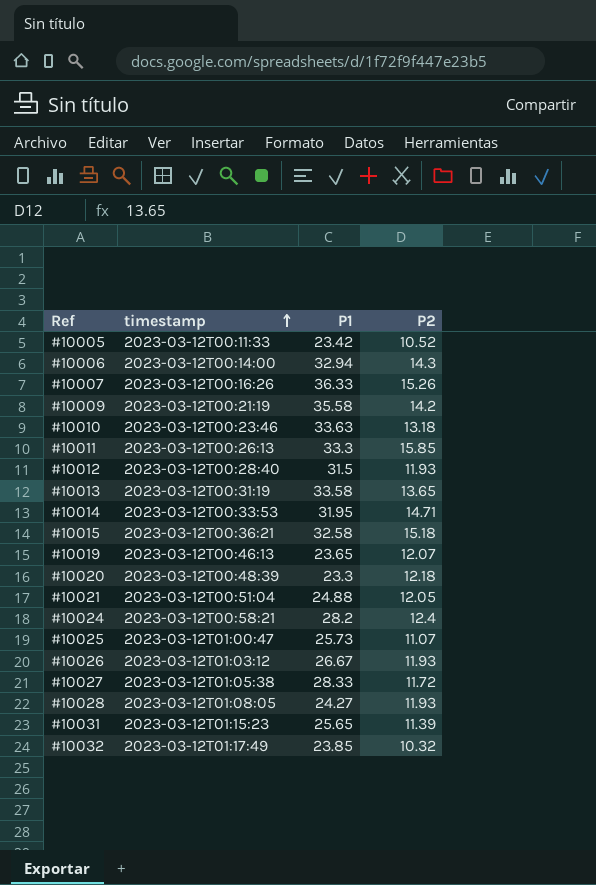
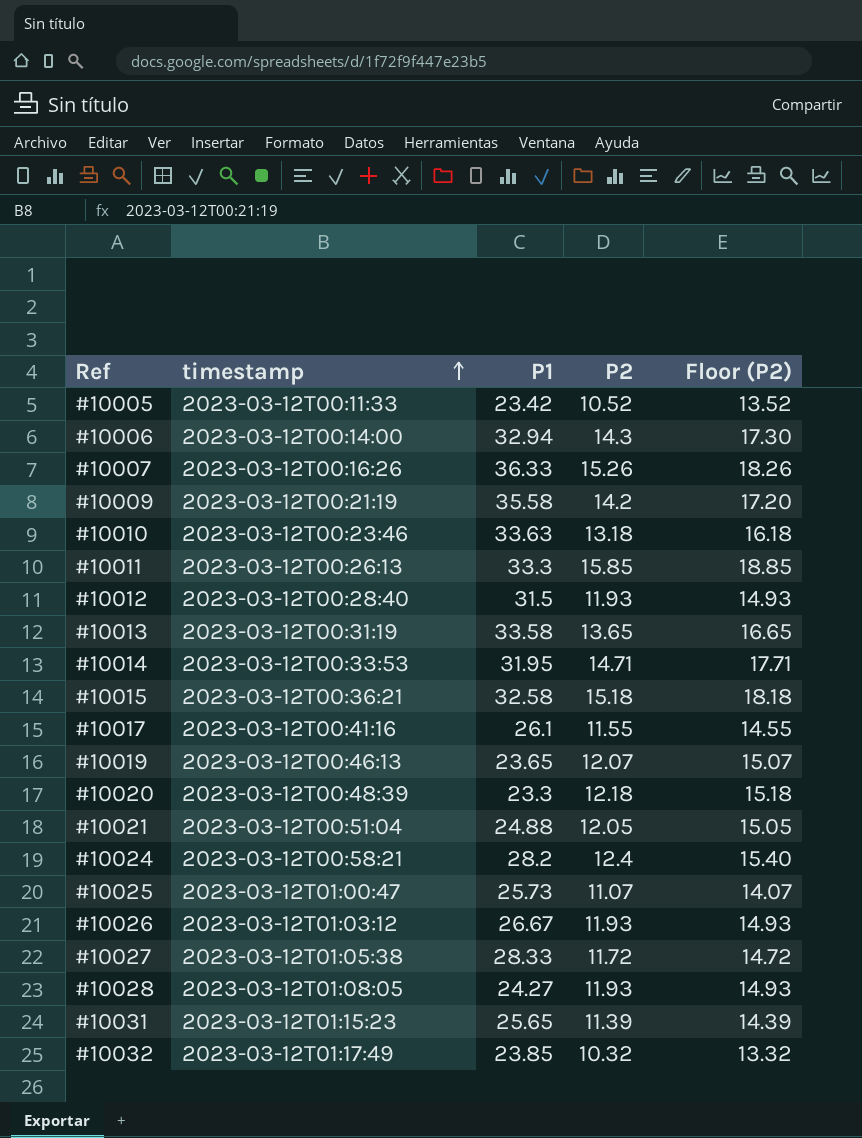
column Floor (P2) | formula: none -> [P2] + 3
row #10017: none -> 2023-03-12T00:41:16 | 26.1 | 11.55 | 14.55

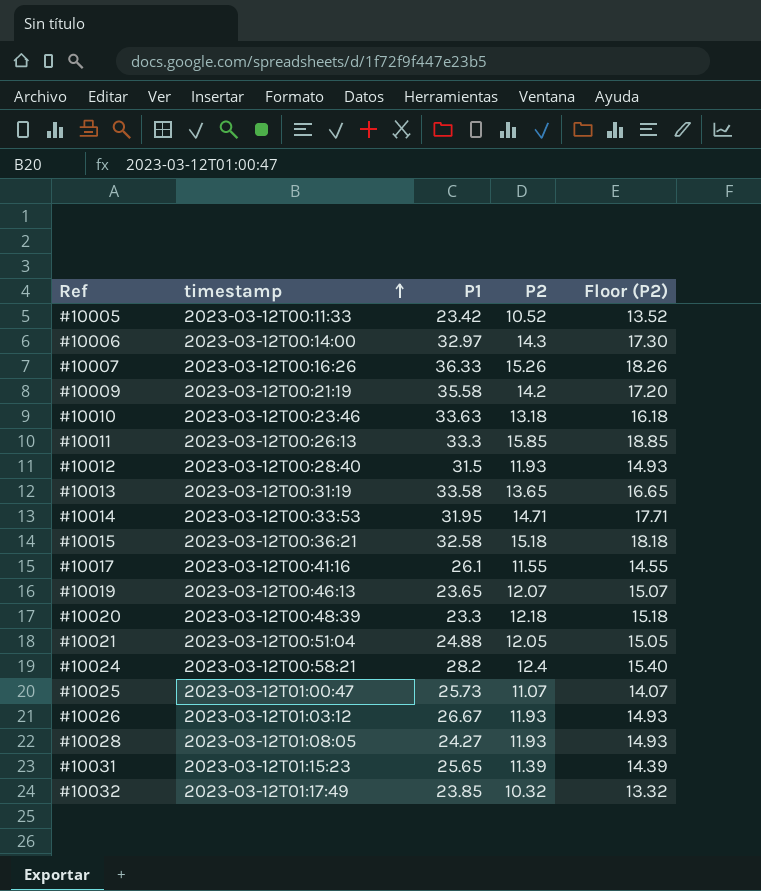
row #10027: 2023-03-12T01:05:38 | 28.33 | 11.72 | 14.72 -> none
#10006 | P1: 32.94 -> 32.97

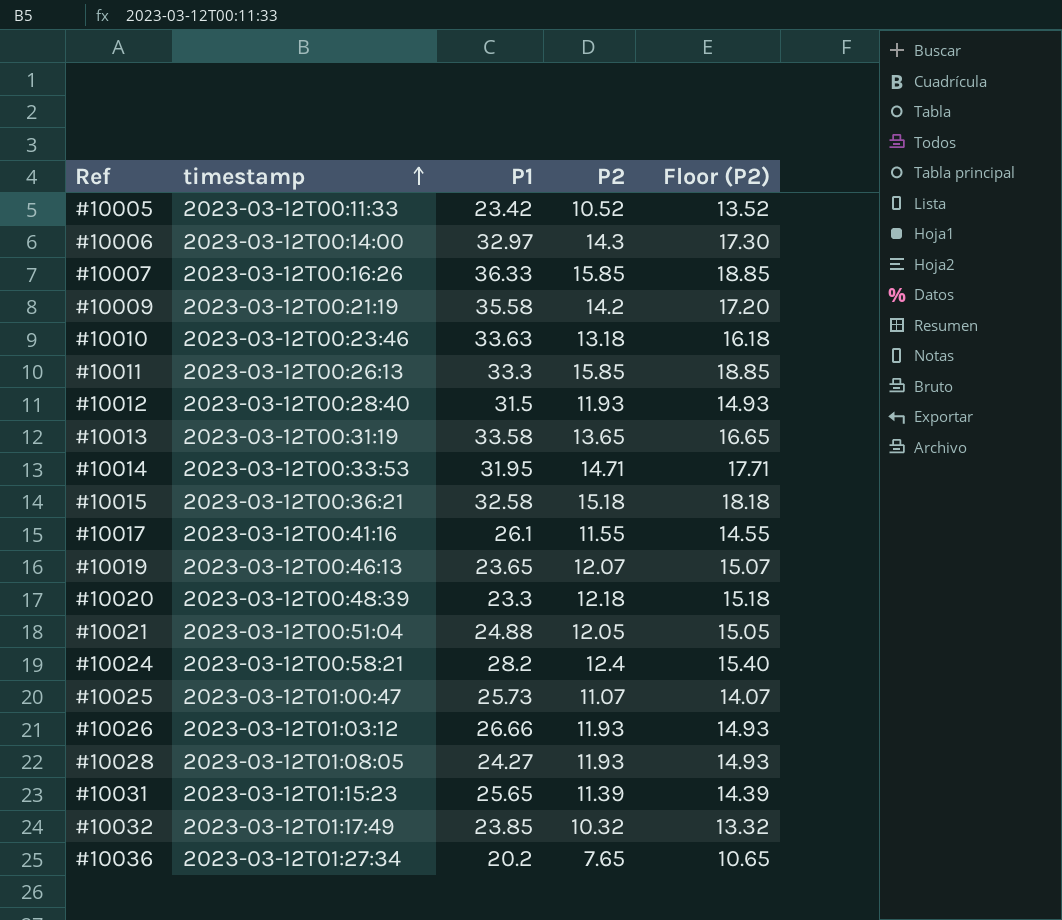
#10007 | P2: 15.26 -> 15.85
#10007 | Floor (P2): 18.26 -> 18.85
#10026 | P1: 26.67 -> 26.66
row #10036: none -> 2023-03-12T01:27:34 | 20.2 | 7.65 | 10.65

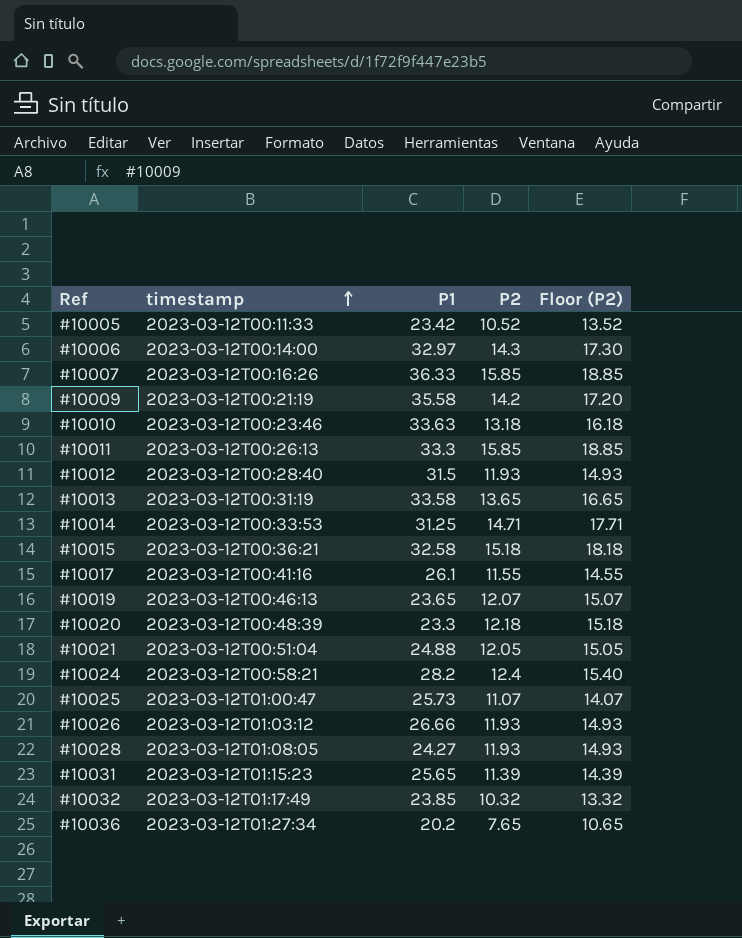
#10014 | P1: 31.95 -> 31.25

